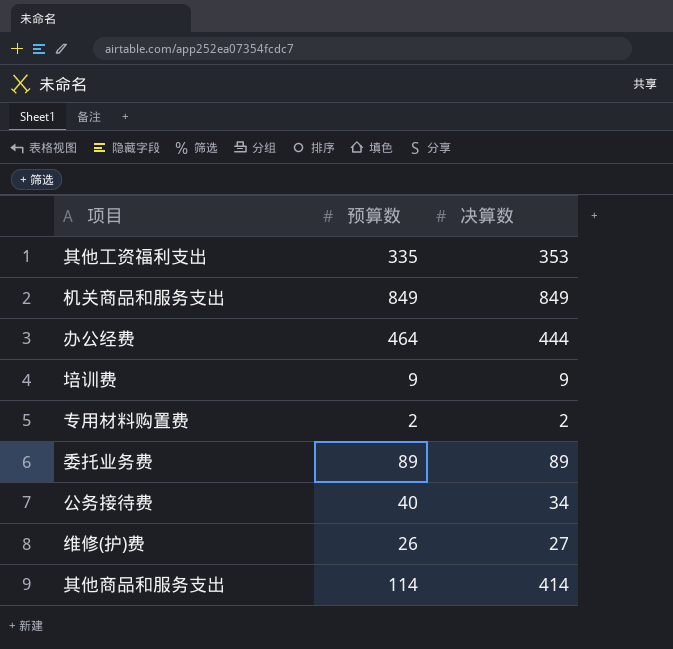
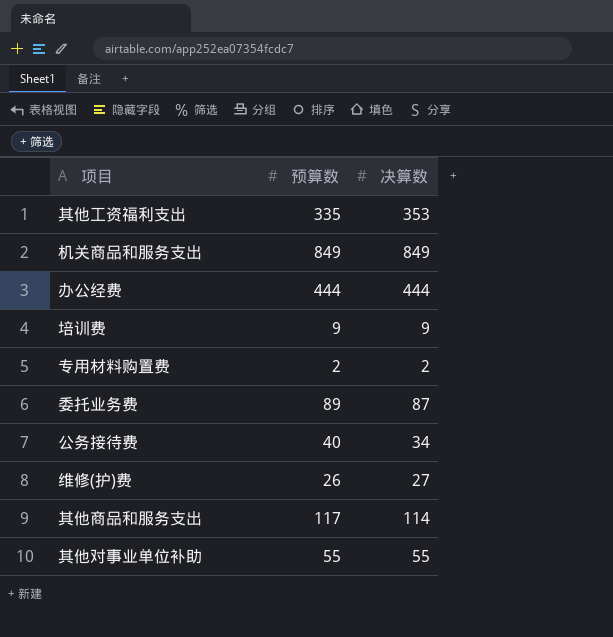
办公经费 | 预算数: 464 -> 444
委托业务费 | 决算数: 89 -> 87
其他商品和服务支出 | 预算数: 114 -> 117
其他商品和服务支出 | 决算数: 414 -> 114
row 其他对事业单位补助: none -> 55 | 55

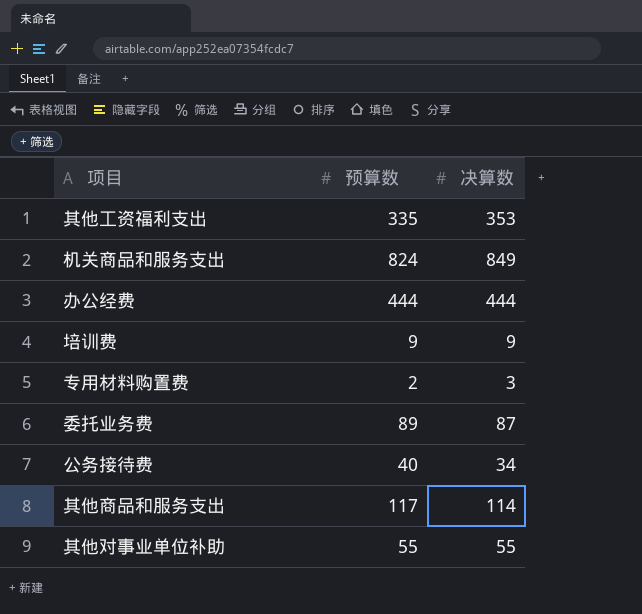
row 维修(护)费: 26 | 27 -> none
机关商品和服务支出 | 预算数: 849 -> 824
专用材料购置费 | 决算数: 2 -> 3

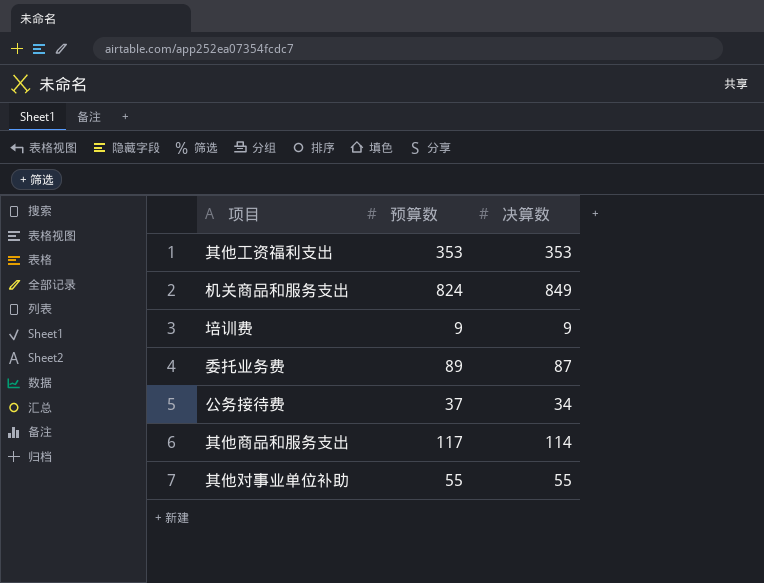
row 办公经费: 444 | 444 -> none
row 专用材料购置费: 2 | 3 -> none
其他工资福利支出 | 预算数: 335 -> 353
公务接待费 | 预算数: 40 -> 37

